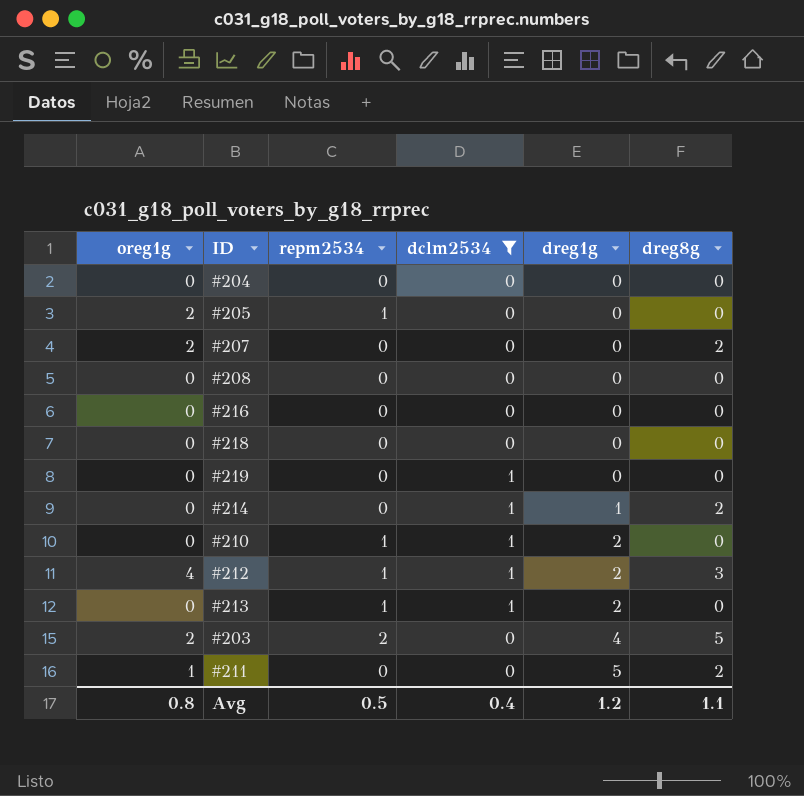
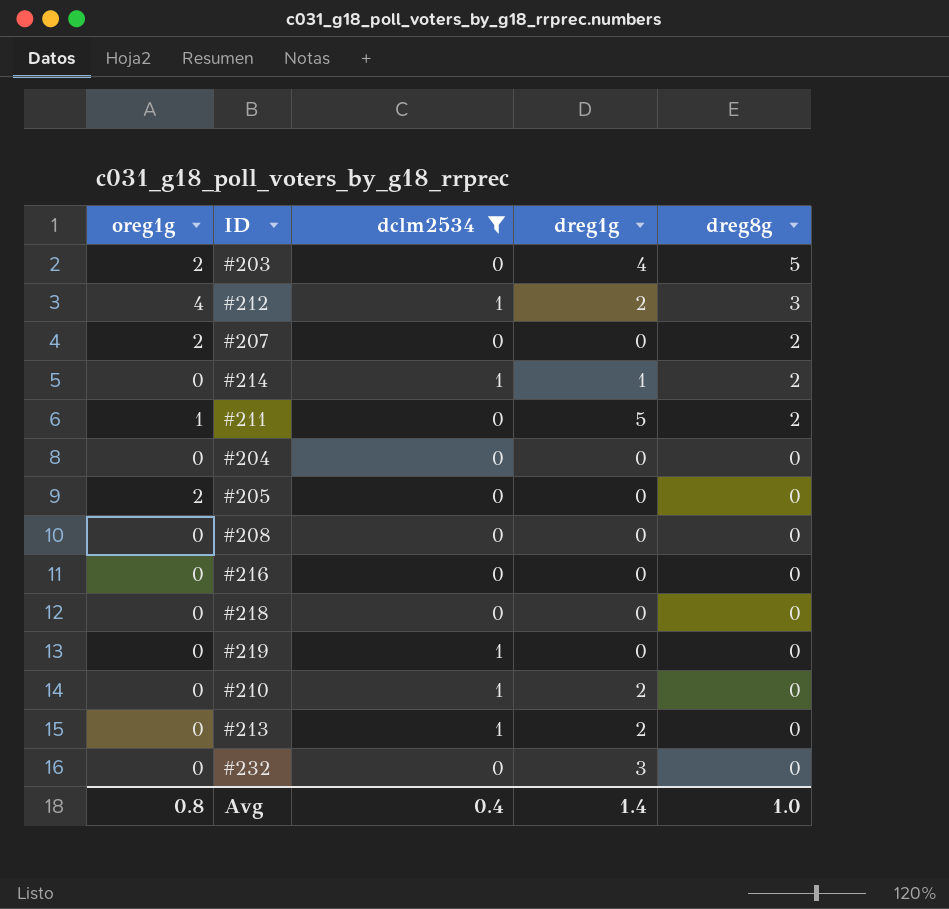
row order: dreg1g ascending -> dreg8g descending
column repm2534 | position: 3 -> none
row #232: none -> 0 | 0 | 3 | 0
Avg | dreg1g: 1.2 -> 1.4
Avg | dreg8g: 1.1 -> 1.0

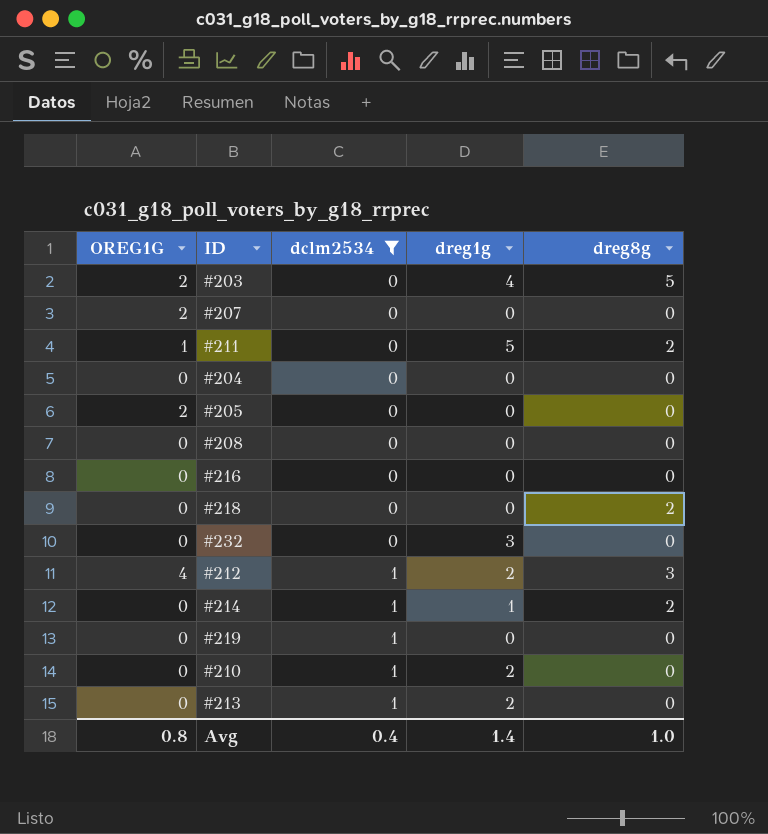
row order: dreg8g descending -> dclm2534 ascending
column name: oreg1g -> OREG1G
#207 | dreg8g: 2 -> 0
#218 | dreg8g: 0 -> 2

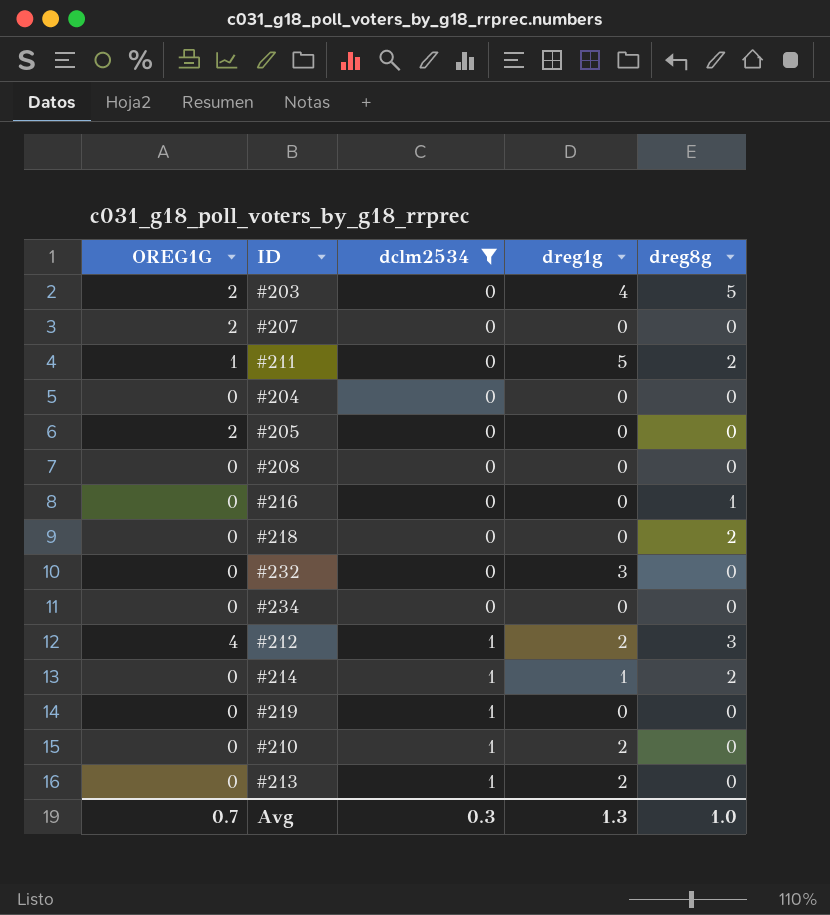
#216 | dreg8g: 0 -> 1
row #234: none -> 0 | 0 | 0 | 0
Avg | OREG1G: 0.8 -> 0.7
Avg | dclm2534: 0.4 -> 0.3
Avg | dreg1g: 1.4 -> 1.3

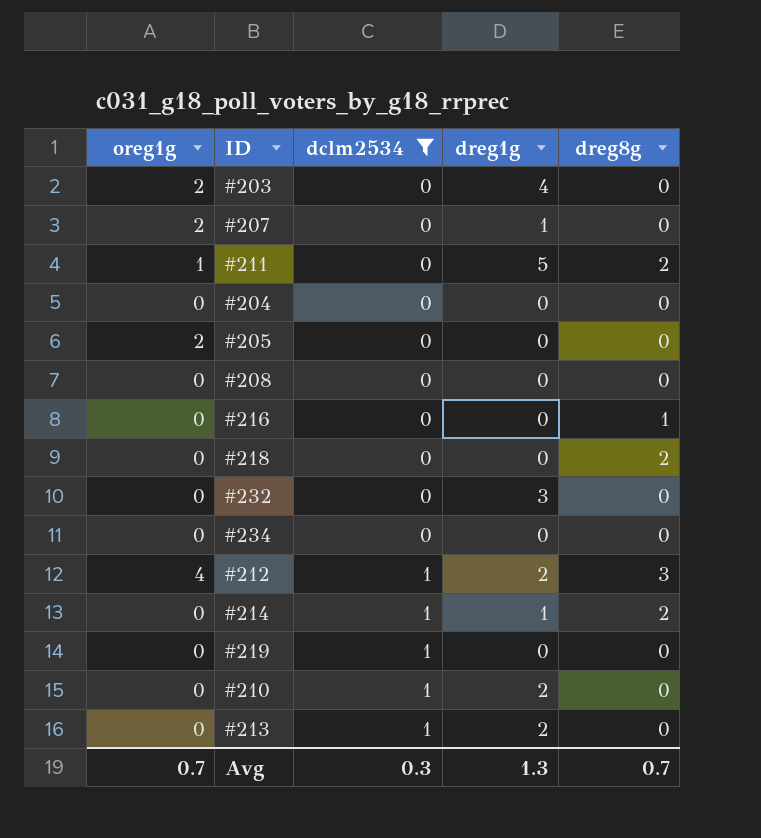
column name: OREG1G -> oreg1g
#203 | dreg8g: 5 -> 0
#207 | dreg1g: 0 -> 1
Avg | dreg8g: 1.0 -> 0.7

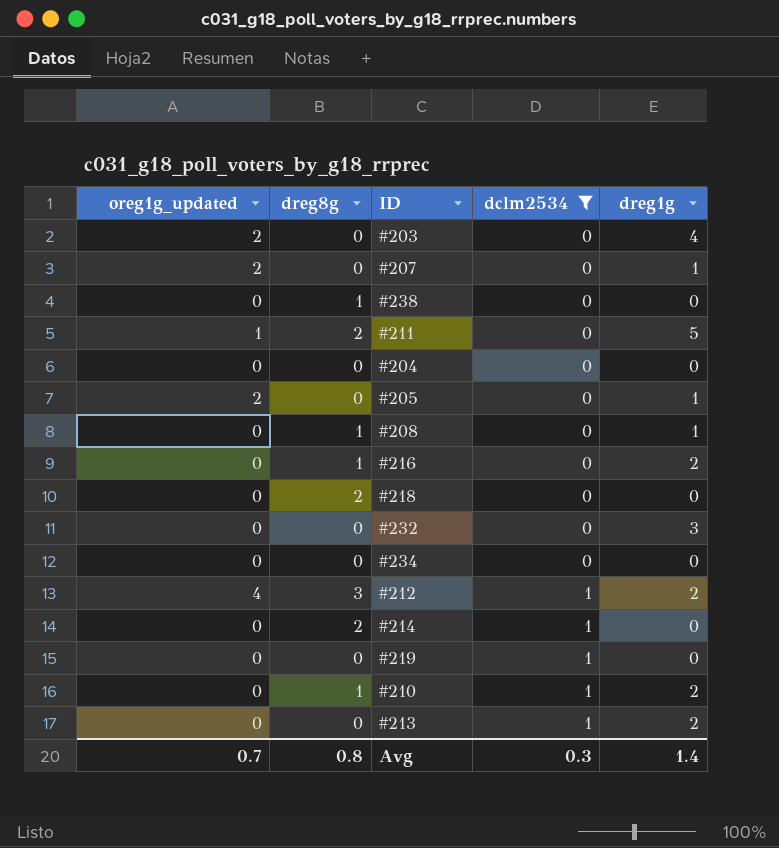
column name: oreg1g -> oreg1g_updated
column dreg8g | position: 5 -> 2
row #238: none -> 0 | 1 | 0 | 0
#205 | dreg1g: 0 -> 1
#208 | dreg8g: 0 -> 1
#208 | dreg1g: 0 -> 1
#216 | dreg1g: 0 -> 2
#214 | dreg1g: 1 -> 0
#210 | dreg8g: 0 -> 1
Avg | dreg8g: 0.7 -> 0.8
Avg | dreg1g: 1.3 -> 1.4

